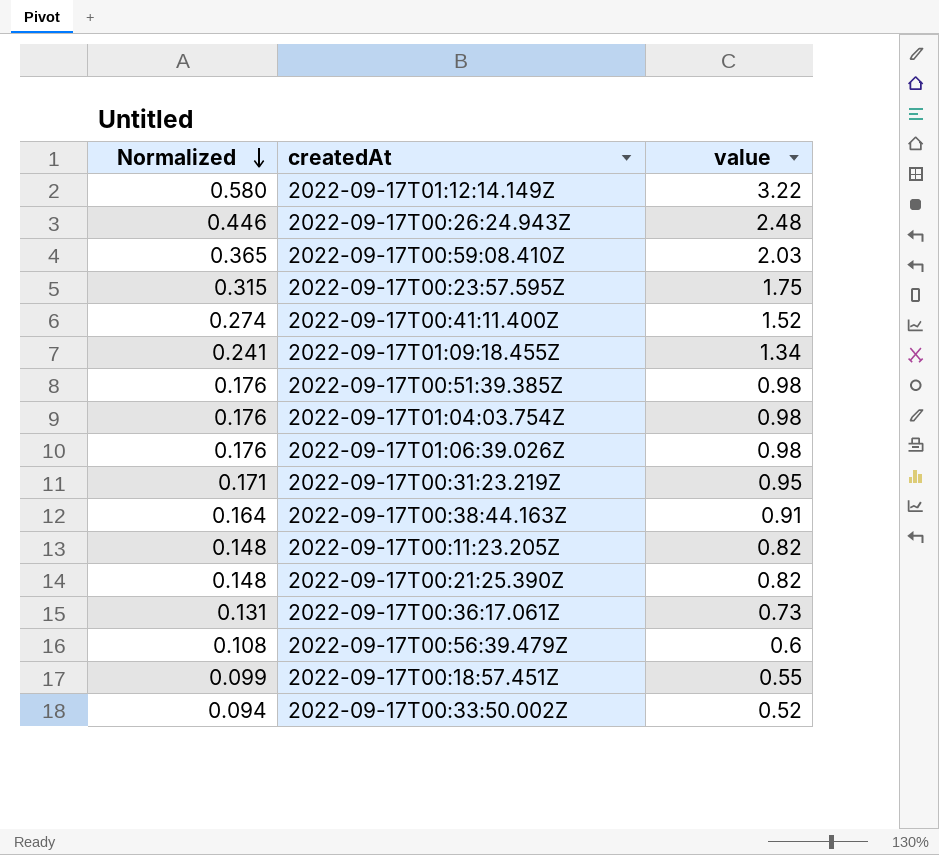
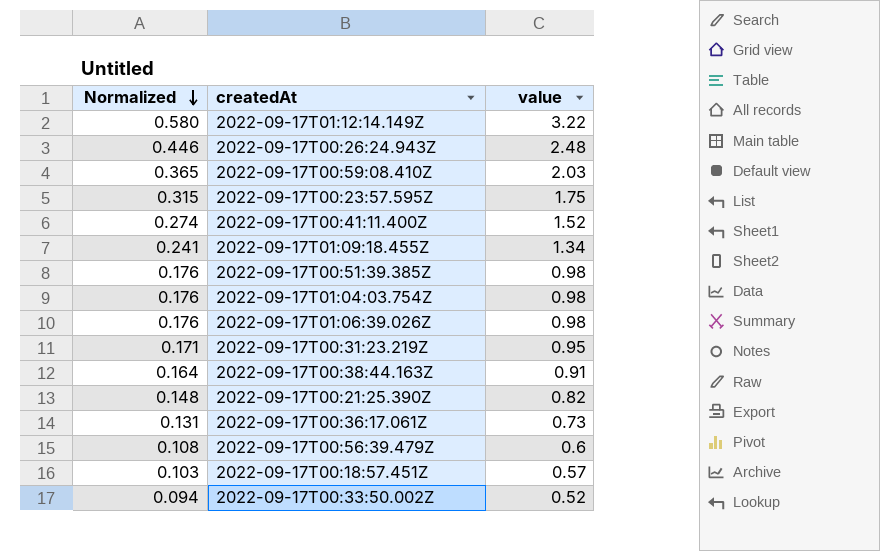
row 2022-09-17T00:11:23.205Z: 0.148 | 0.82 -> none
2022-09-17T00:18:57.451Z | Normalized: 0.099 -> 0.103
2022-09-17T00:18:57.451Z | value: 0.55 -> 0.57

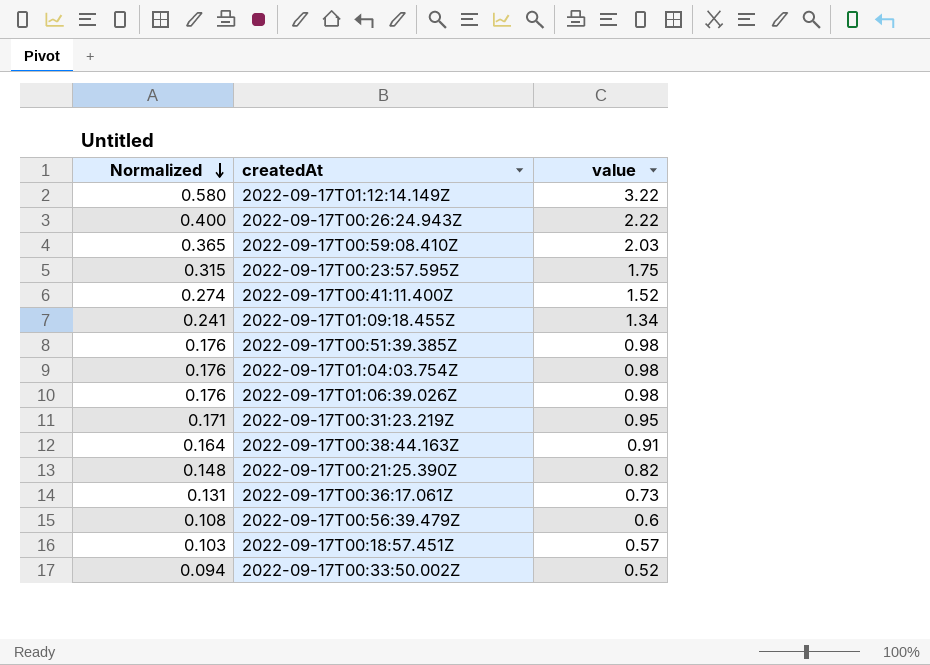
2022-09-17T00:26:24.943Z | Normalized: 0.446 -> 0.400
2022-09-17T00:26:24.943Z | value: 2.48 -> 2.22

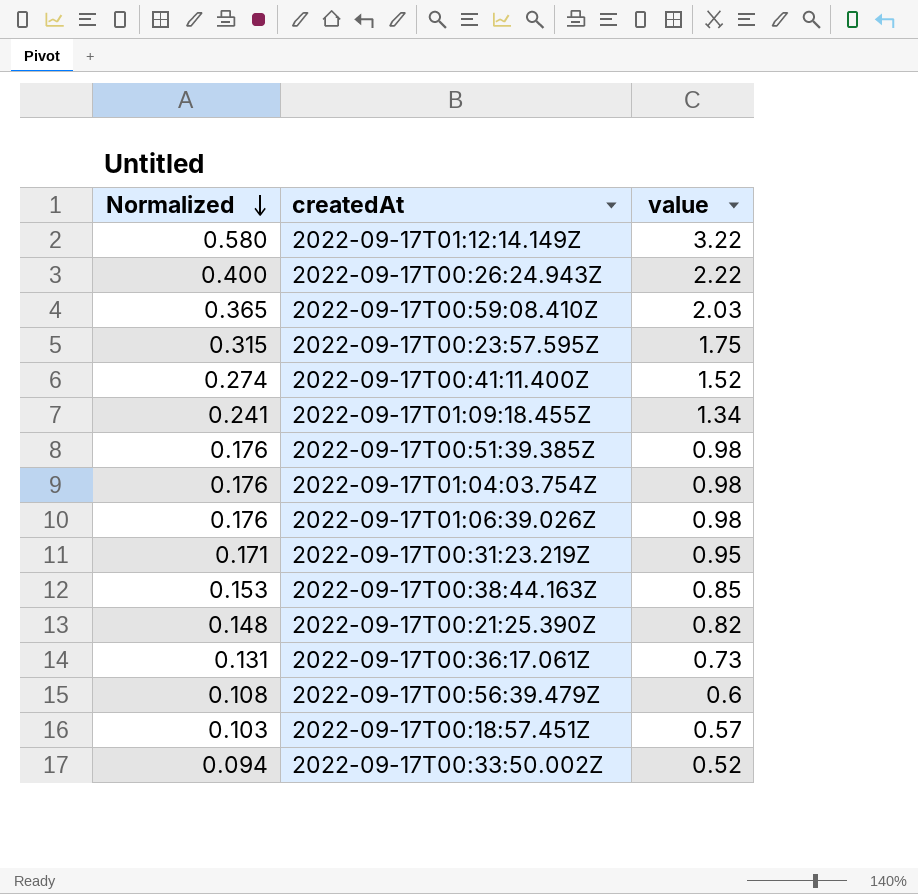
2022-09-17T00:38:44.163Z | Normalized: 0.164 -> 0.153
2022-09-17T00:38:44.163Z | value: 0.91 -> 0.85

